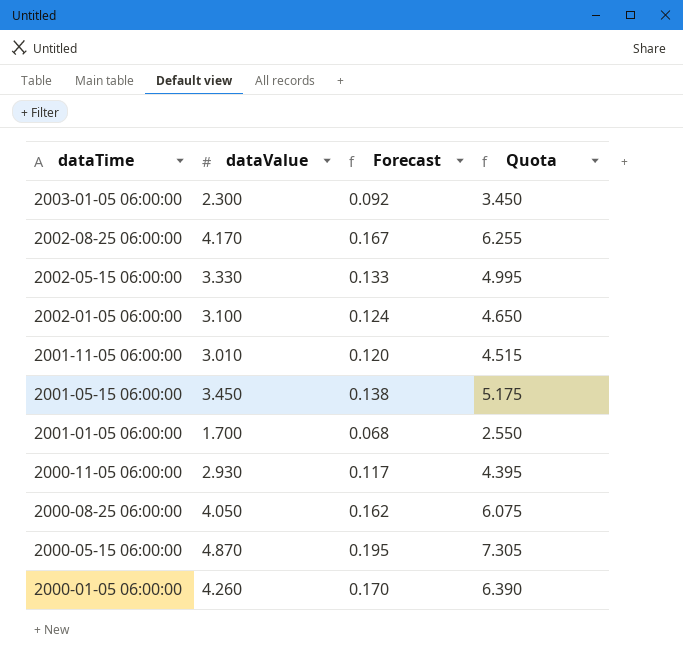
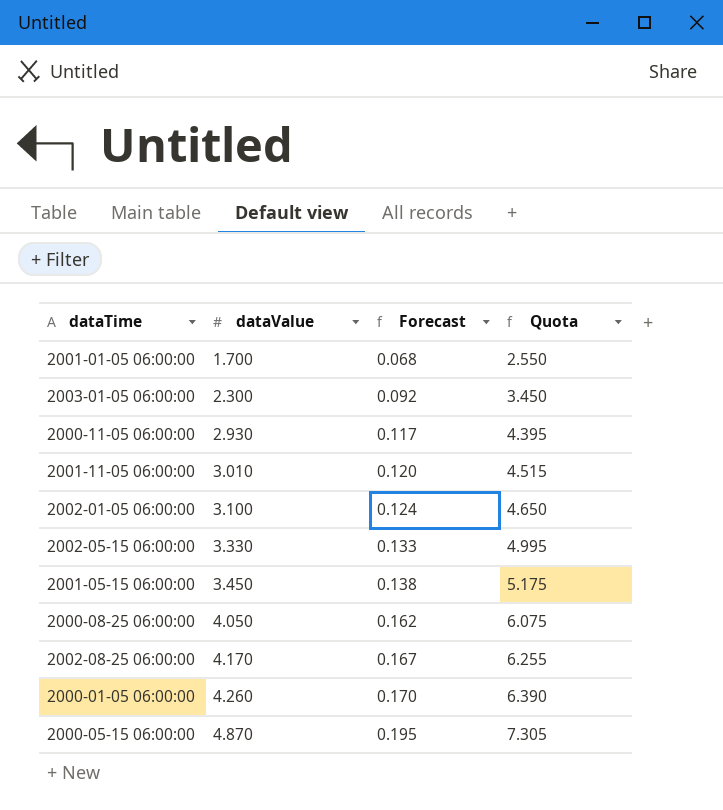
row order: dataTime descending -> dataValue ascending

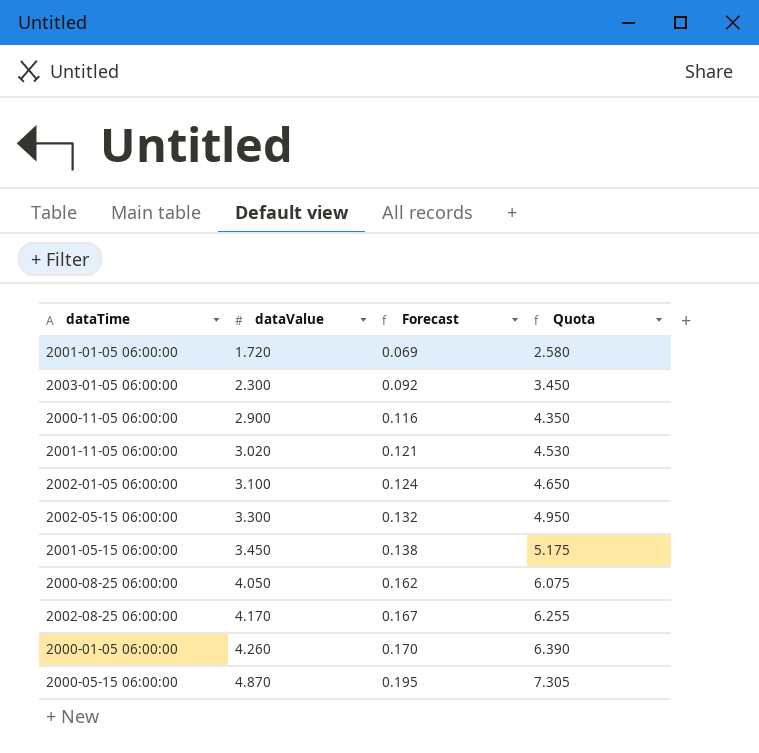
2001-01-05 06:00:00 | dataValue: 1.700 -> 1.720
2001-01-05 06:00:00 | Forecast: 0.068 -> 0.069
2001-01-05 06:00:00 | Quota: 2.550 -> 2.580
2000-11-05 06:00:00 | dataValue: 2.930 -> 2.900
2000-11-05 06:00:00 | Forecast: 0.117 -> 0.116
2000-11-05 06:00:00 | Quota: 4.395 -> 4.350
2001-11-05 06:00:00 | dataValue: 3.010 -> 3.020
2001-11-05 06:00:00 | Forecast: 0.120 -> 0.121
2001-11-05 06:00:00 | Quota: 4.515 -> 4.530
2002-05-15 06:00:00 | dataValue: 3.330 -> 3.300
2002-05-15 06:00:00 | Forecast: 0.133 -> 0.132
2002-05-15 06:00:00 | Quota: 4.995 -> 4.950

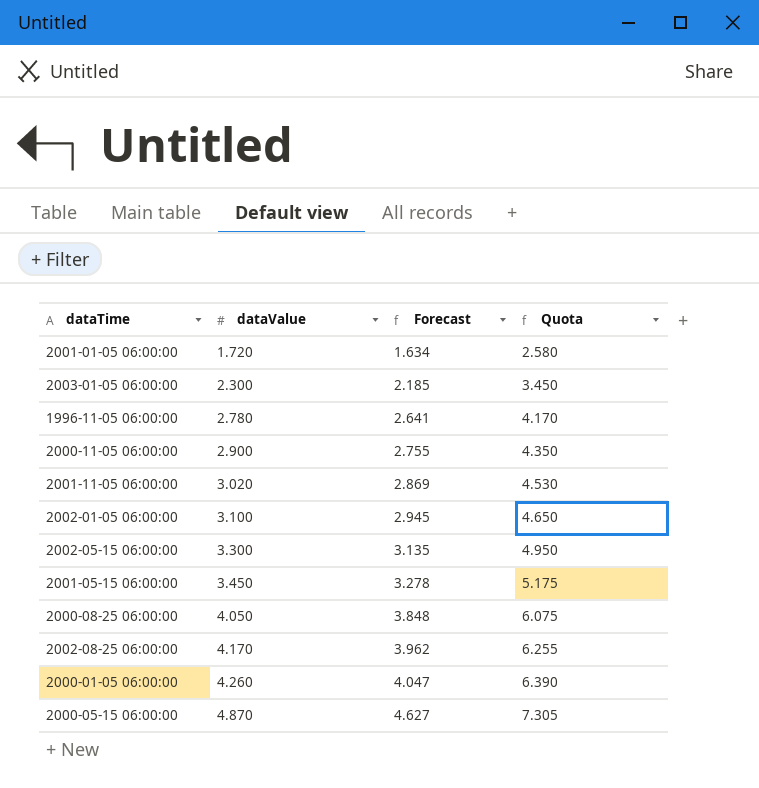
column Forecast | formula: [dataValue] * 0.04 -> [dataValue] * 0.95
row 1996-11-05 06:00:00: none -> 2.780 | 2.641 | 4.170

